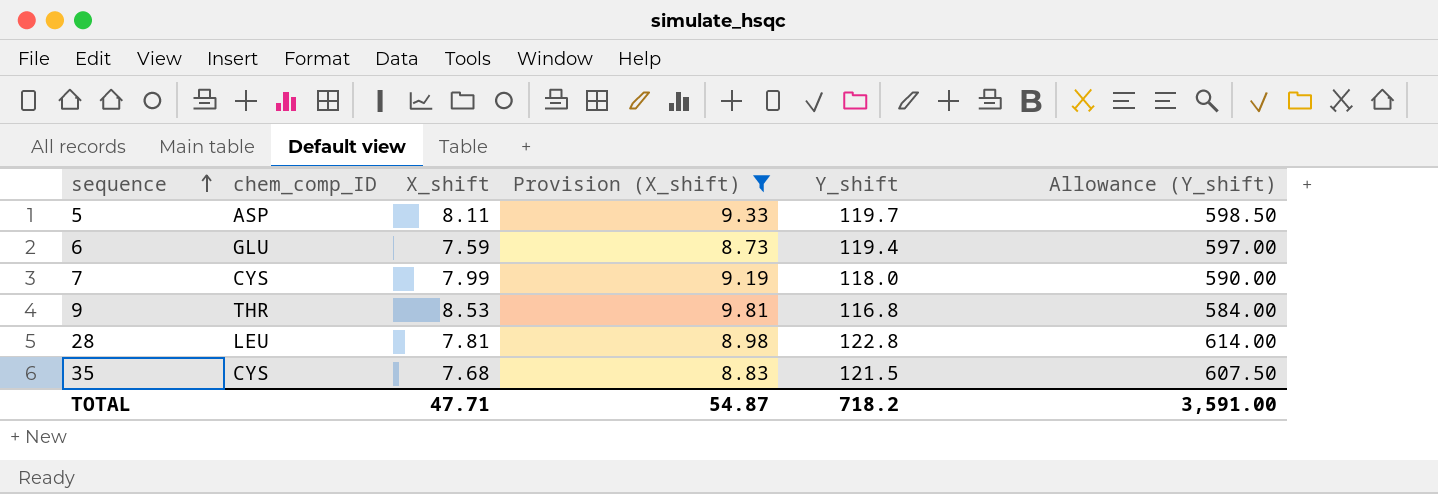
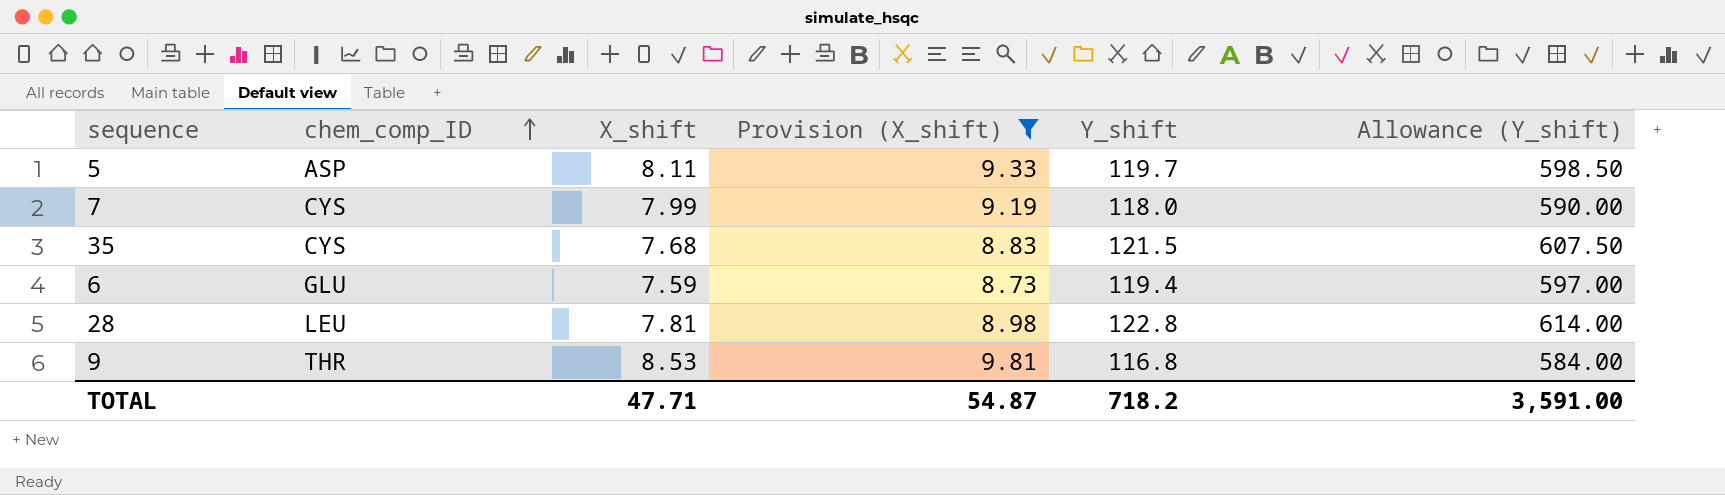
row order: sequence ascending -> chem_comp_ID ascending

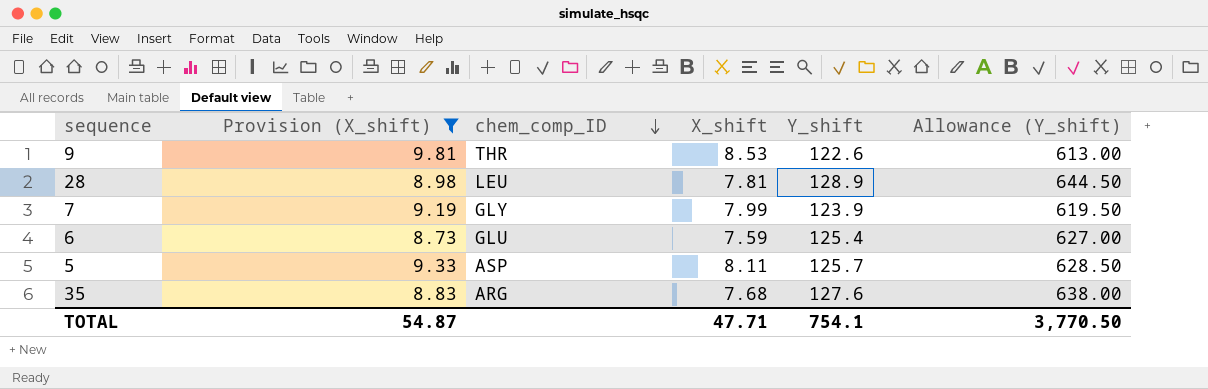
row order: chem_comp_ID ascending -> chem_comp_ID descending
column Provision (X_shift) | position: 4 -> 2
9 | Y_shift: 116.8 -> 122.6
9 | Allowance (Y_shift): 584.00 -> 613.00
28 | Y_shift: 122.8 -> 128.9
28 | Allowance (Y_shift): 614.00 -> 644.50
7 | chem_comp_ID: CYS -> GLY
7 | Y_shift: 118.0 -> 123.9
7 | Allowance (Y_shift): 590.00 -> 619.50
6 | Y_shift: 119.4 -> 125.4
6 | Allowance (Y_shift): 597.00 -> 627.00
5 | Y_shift: 119.7 -> 125.7
5 | Allowance (Y_shift): 598.50 -> 628.50
35 | chem_comp_ID: CYS -> ARG
35 | Y_shift: 121.5 -> 127.6
35 | Allowance (Y_shift): 607.50 -> 638.00
TOTAL | Y_shift: 718.2 -> 754.1
TOTAL | Allowance (Y_shift): 3,591.00 -> 3,770.50

